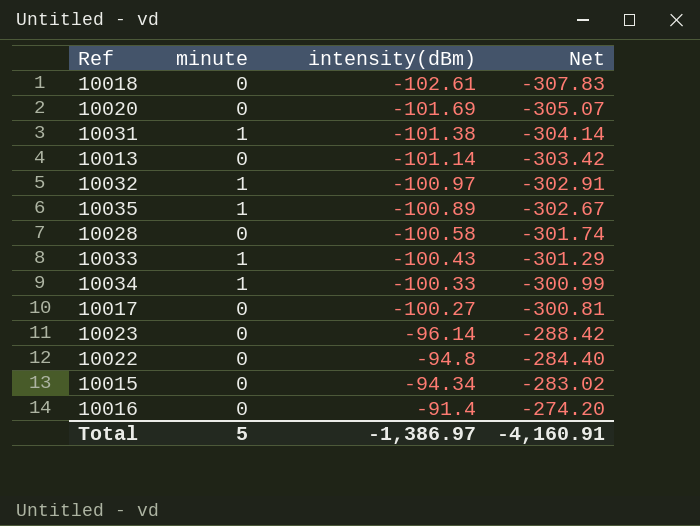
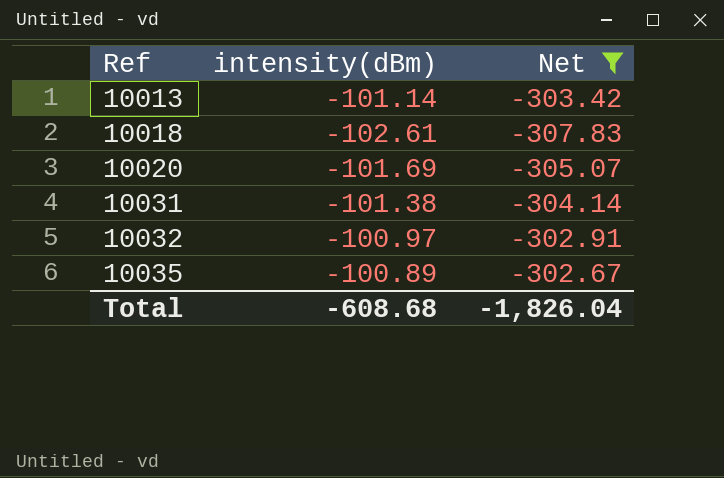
filter: none -> Net <= -302.67
row order: intensity(dBm) ascending -> Ref ascending
column minute | position: 2 -> none
Total | intensity(dBm): -1,386.97 -> -608.68
Total | Net: -4,160.91 -> -1,826.04

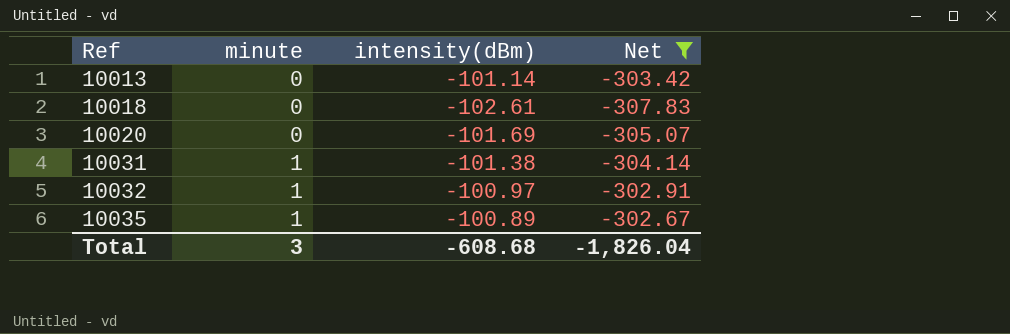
column minute | position: none -> 2

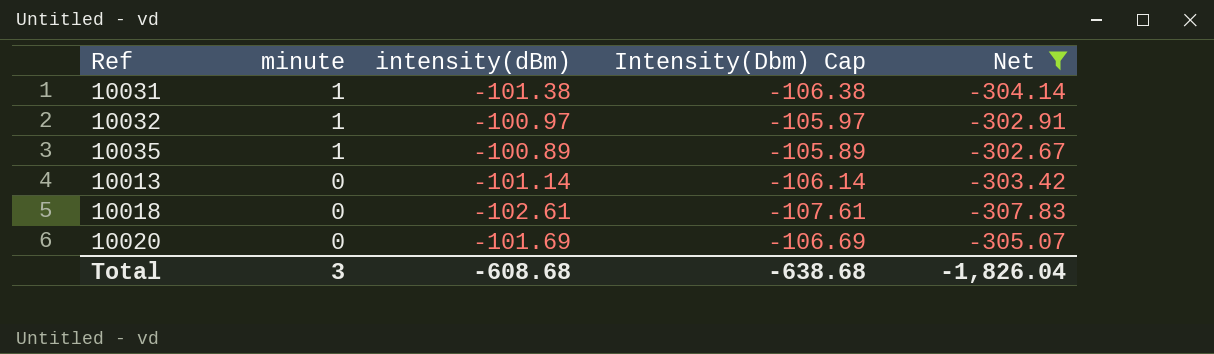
row order: Ref ascending -> minute descending
column Intensity(Dbm) Cap | formula: none -> [intensity(dBm)] - 5

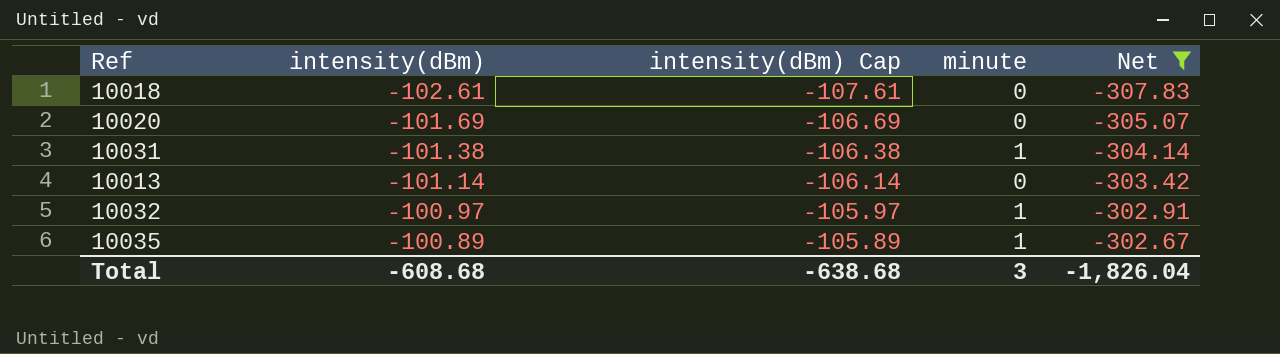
row order: minute descending -> intensity(dBm) ascending
column name: Intensity(Dbm) Cap -> intensity(dBm) Cap
column minute | position: 2 -> 4

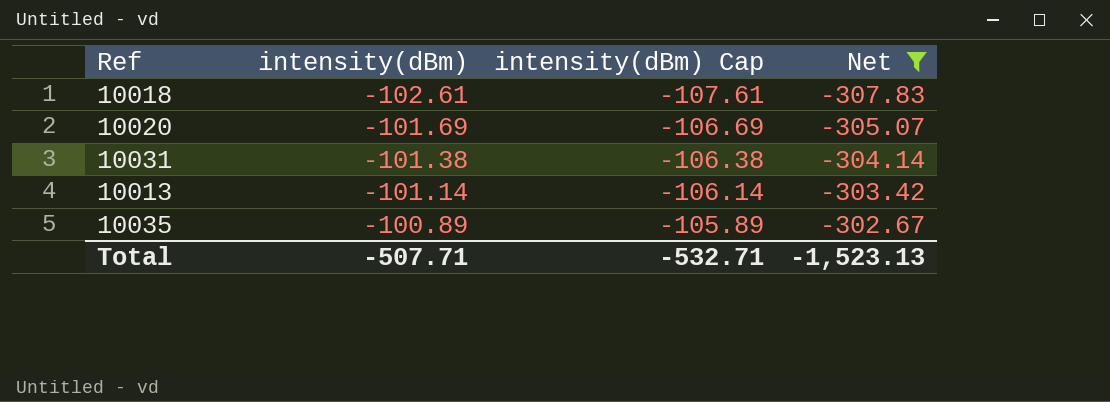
column minute | position: 4 -> none
row 10032: -100.97 | -105.97 | 1 | -302.91 -> none
Total | intensity(dBm): -608.68 -> -507.71
Total | intensity(dBm) Cap: -638.68 -> -532.71
Total | Net: -1,826.04 -> -1,523.13

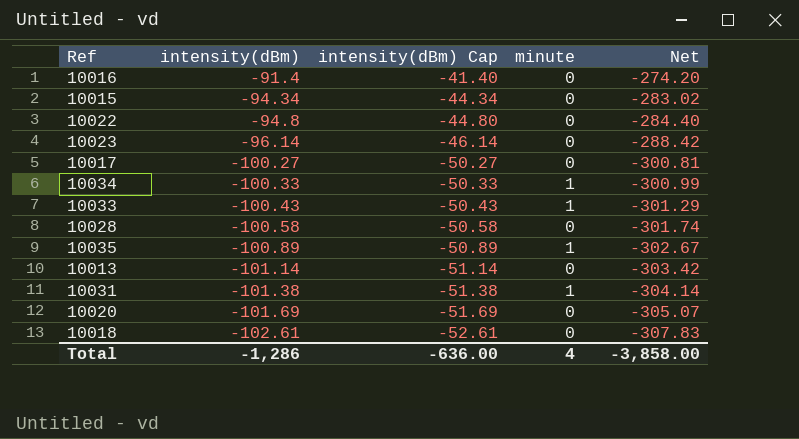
filter: Net <= -302.67 -> none
row order: intensity(dBm) ascending -> intensity(dBm) descending
column intensity(dBm) Cap | formula: [intensity(dBm)] - 5 -> [intensity(dBm)] + 50
column minute | position: none -> 4
Total | intensity(dBm): -507.71 -> -1,286
Total | intensity(dBm) Cap: -532.71 -> -636.00
Total | Net: -1,523.13 -> -3,858.00

